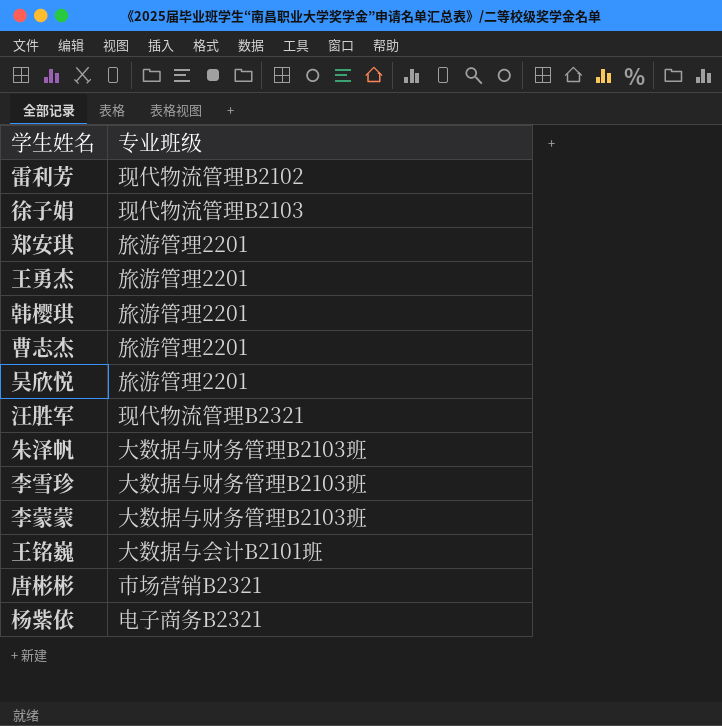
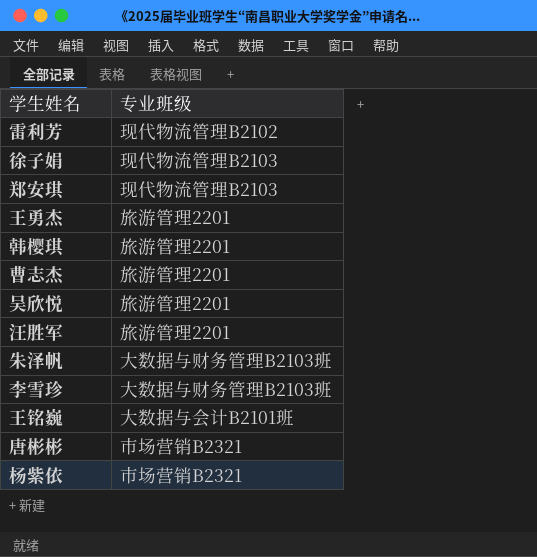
row 李蒙蒙: 大数据与财务管理B2103班 -> none
郑安琪 | 专业班级: 旅游管理2201 -> 现代物流管理B2103
汪胜军 | 专业班级: 现代物流管理B2321 -> 旅游管理2201
杨紫依 | 专业班级: 电子商务B2321 -> 市场营销B2321

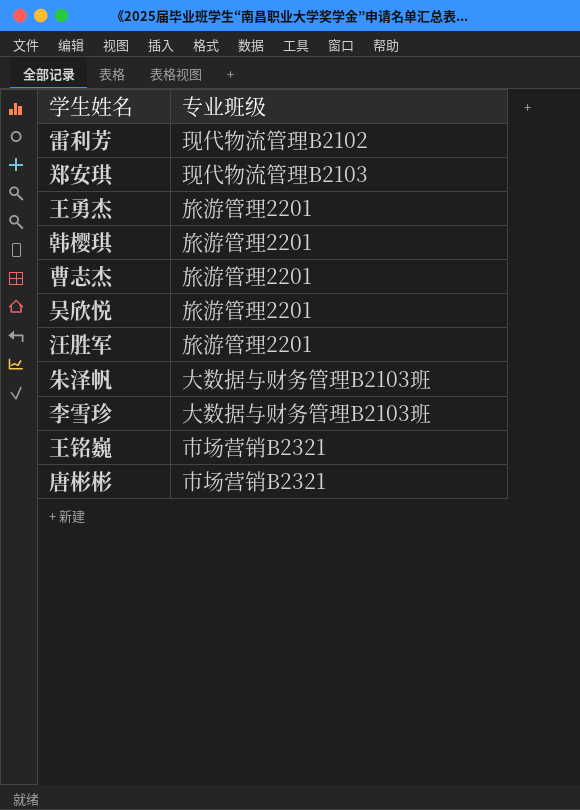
row 徐子娟: 现代物流管理B2103 -> none
row 杨紫依: 市场营销B2321 -> none
王铭巍 | 专业班级: 大数据与会计B2101班 -> 市场营销B2321

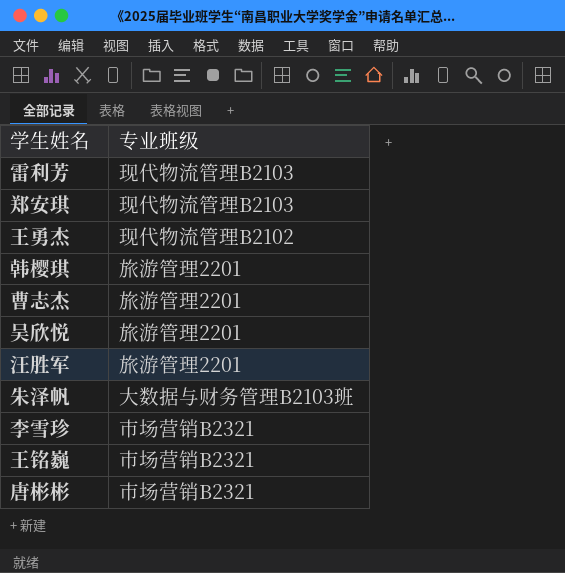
雷利芳 | 专业班级: 现代物流管理B2102 -> 现代物流管理B2103
王勇杰 | 专业班级: 旅游管理2201 -> 现代物流管理B2102
李雪珍 | 专业班级: 大数据与财务管理B2103班 -> 市场营销B2321

